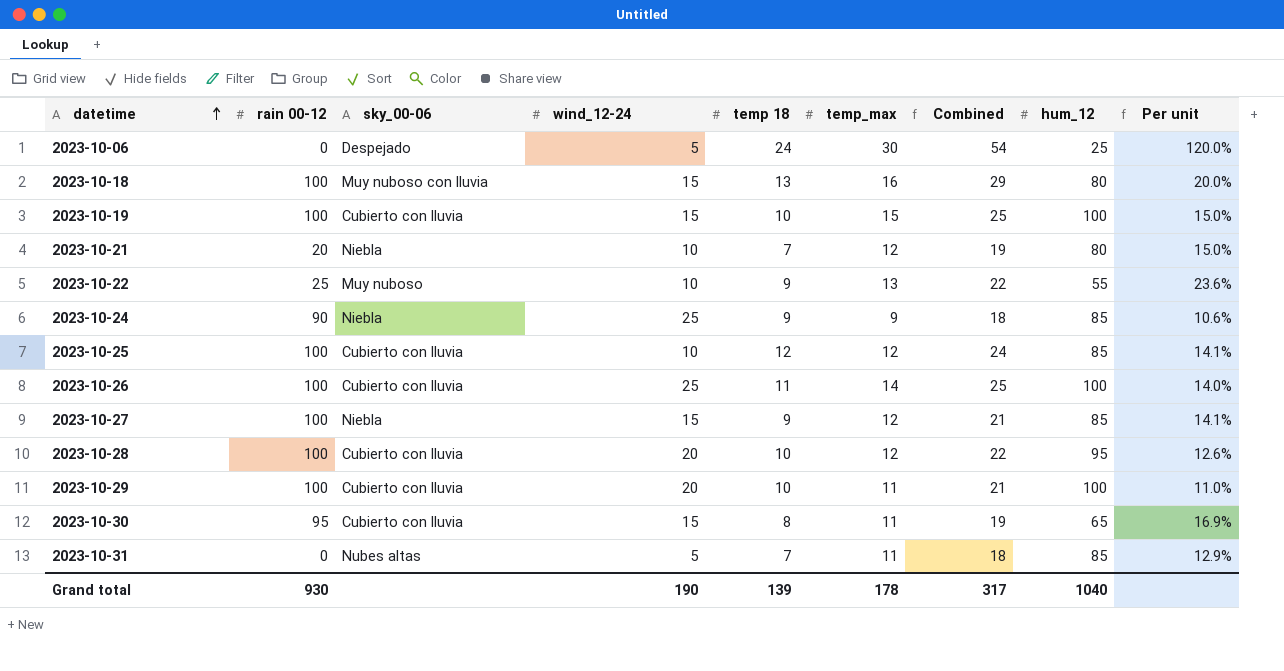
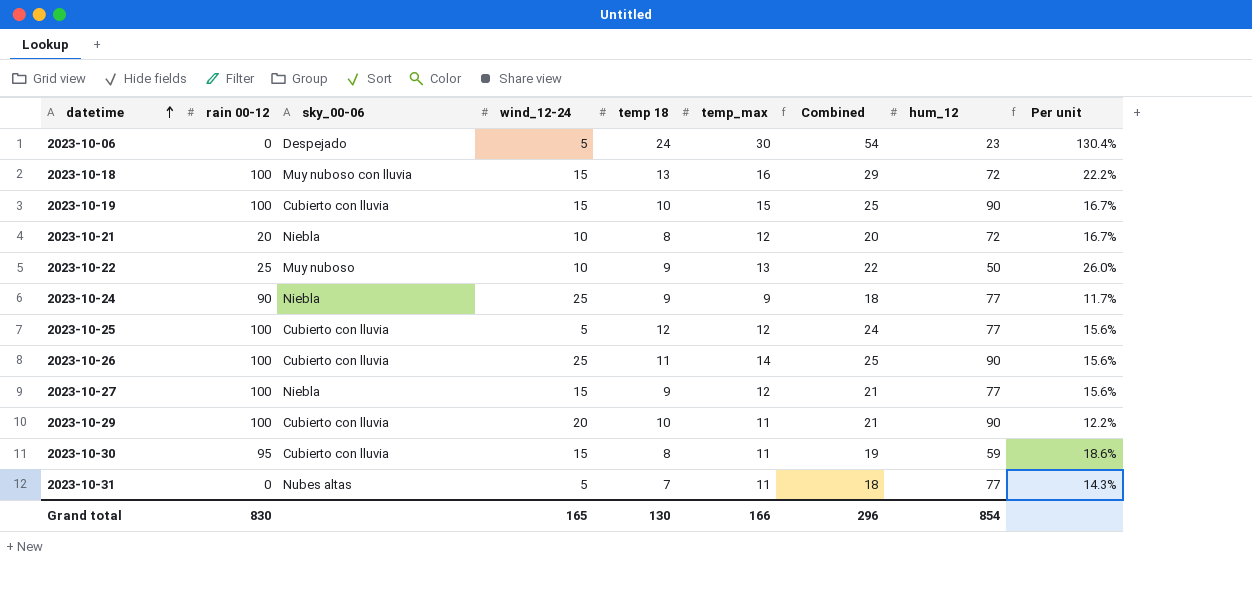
row 2023-10-28: 100 | Cubierto con lluvia | 20 | 10 | 12 | 22 | 95 | 12.6% -> none
2023-10-06 | hum_12: 25 -> 23
2023-10-06 | Per unit: 120.0% -> 130.4%
2023-10-18 | hum_12: 80 -> 72
2023-10-18 | Per unit: 20.0% -> 22.2%
2023-10-19 | hum_12: 100 -> 90
2023-10-19 | Per unit: 15.0% -> 16.7%
2023-10-21 | temp 18: 7 -> 8
2023-10-21 | Combined: 19 -> 20
2023-10-21 | hum_12: 80 -> 72
2023-10-21 | Per unit: 15.0% -> 16.7%
2023-10-22 | hum_12: 55 -> 50
2023-10-22 | Per unit: 23.6% -> 26.0%
2023-10-24 | hum_12: 85 -> 77
2023-10-24 | Per unit: 10.6% -> 11.7%
2023-10-25 | wind_12-24: 10 -> 5
2023-10-25 | hum_12: 85 -> 77
2023-10-25 | Per unit: 14.1% -> 15.6%
2023-10-26 | hum_12: 100 -> 90
2023-10-26 | Per unit: 14.0% -> 15.6%
2023-10-27 | hum_12: 85 -> 77
2023-10-27 | Per unit: 14.1% -> 15.6%
2023-10-29 | hum_12: 100 -> 90
2023-10-29 | Per unit: 11.0% -> 12.2%
2023-10-30 | hum_12: 65 -> 59
2023-10-30 | Per unit: 16.9% -> 18.6%
2023-10-31 | hum_12: 85 -> 77
2023-10-31 | Per unit: 12.9% -> 14.3%
Grand total | rain 00-12: 930 -> 830
Grand total | wind_12-24: 190 -> 165
Grand total | temp 18: 139 -> 130
Grand total | temp_max: 178 -> 166
Grand total | Combined: 317 -> 296
Grand total | hum_12: 1040 -> 854

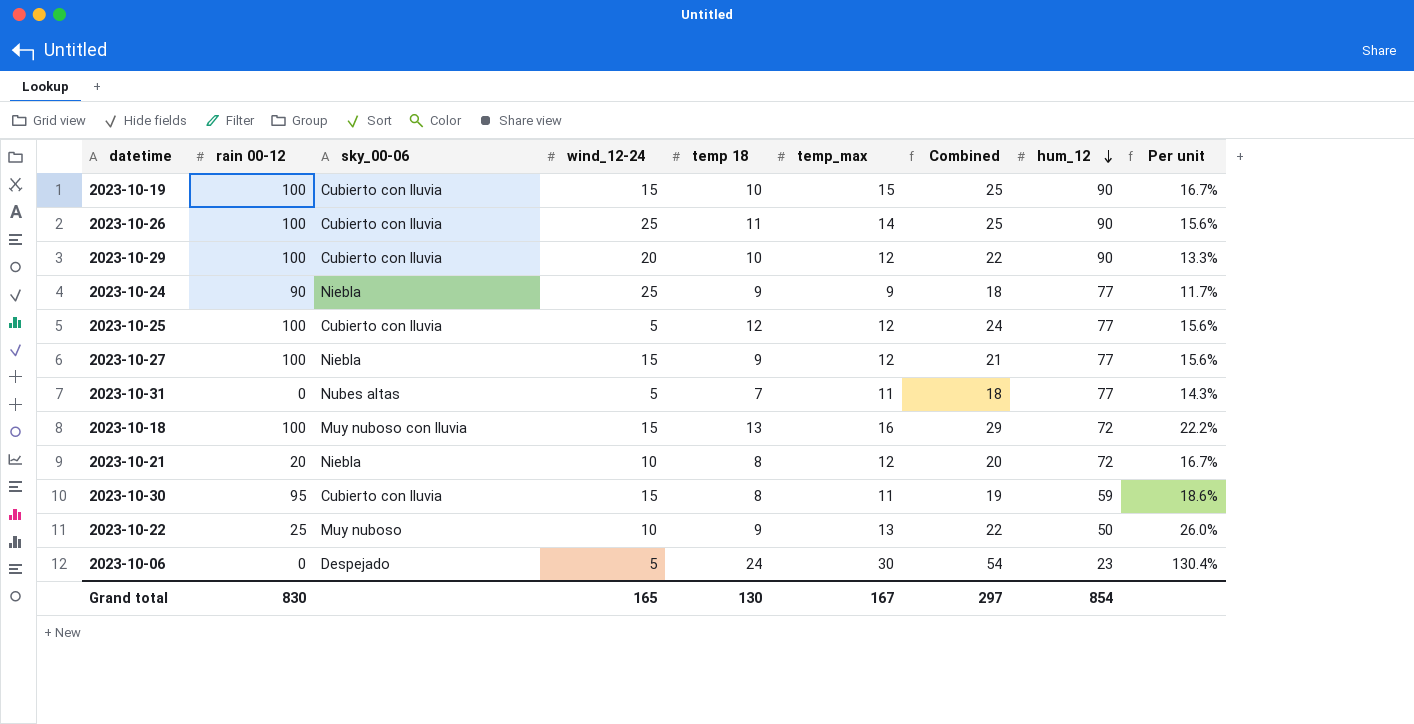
row order: datetime ascending -> hum_12 descending
2023-10-29 | temp_max: 11 -> 12
2023-10-29 | Combined: 21 -> 22
2023-10-29 | Per unit: 12.2% -> 13.3%
Grand total | temp_max: 166 -> 167
Grand total | Combined: 296 -> 297

